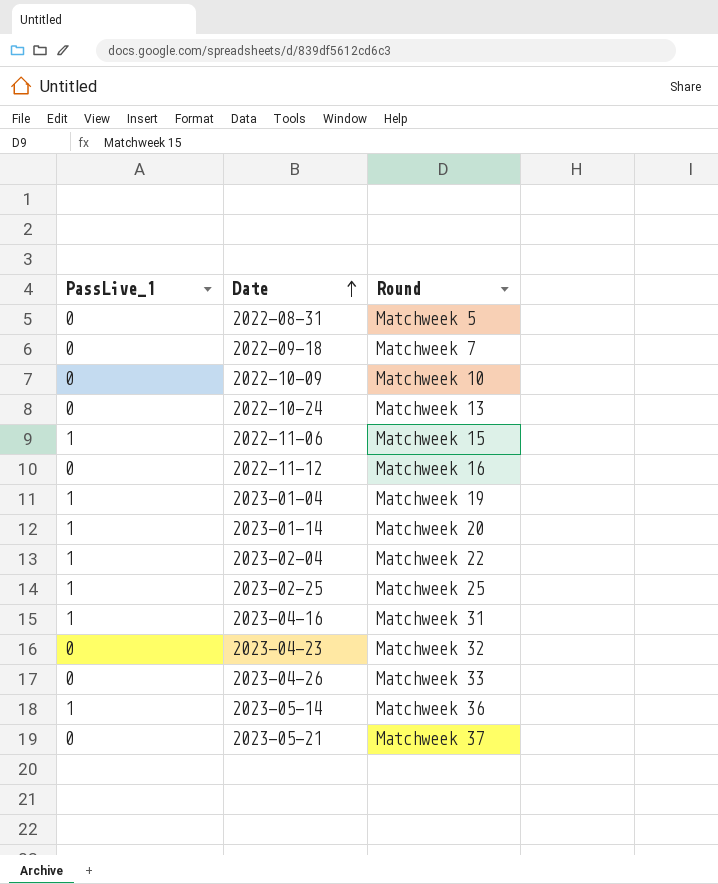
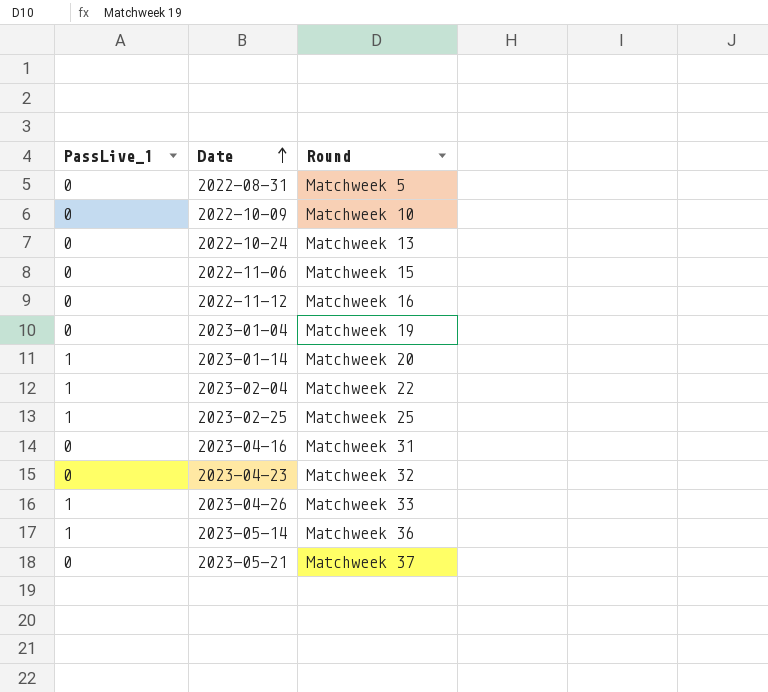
row 2022-09-18: 0 | Matchweek 7 -> none
2022-11-06 | PassLive_1: 1 -> 0
2023-01-04 | PassLive_1: 1 -> 0
2023-04-16 | PassLive_1: 1 -> 0
2023-04-26 | PassLive_1: 0 -> 1

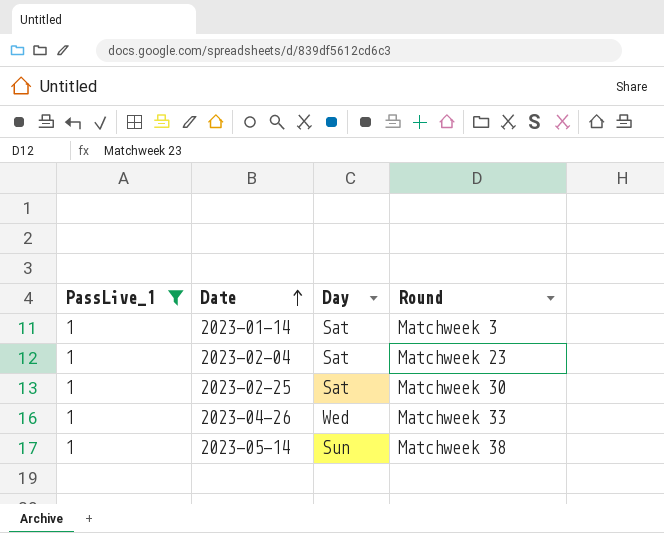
filter: none -> PassLive_1 = 1
column Day | position: none -> 3
2023-01-14 | Round: Matchweek 20 -> Matchweek 3
2023-02-04 | Round: Matchweek 22 -> Matchweek 23
2023-02-25 | Round: Matchweek 25 -> Matchweek 30
2023-05-14 | Round: Matchweek 36 -> Matchweek 38

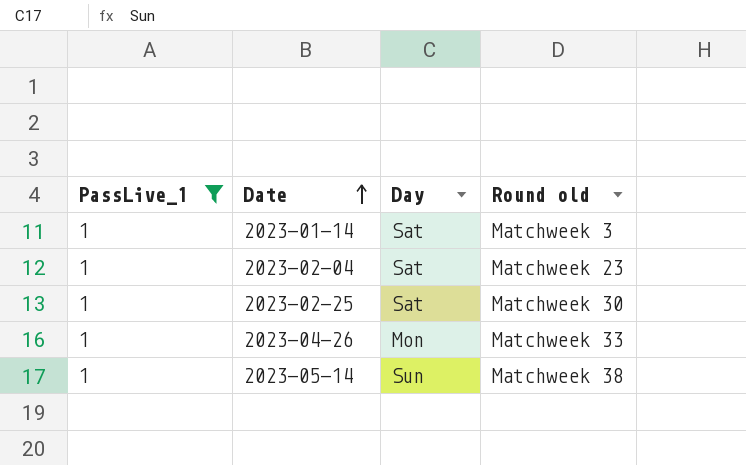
column name: Round -> Round old
2023-04-26 | Day: Wed -> Mon

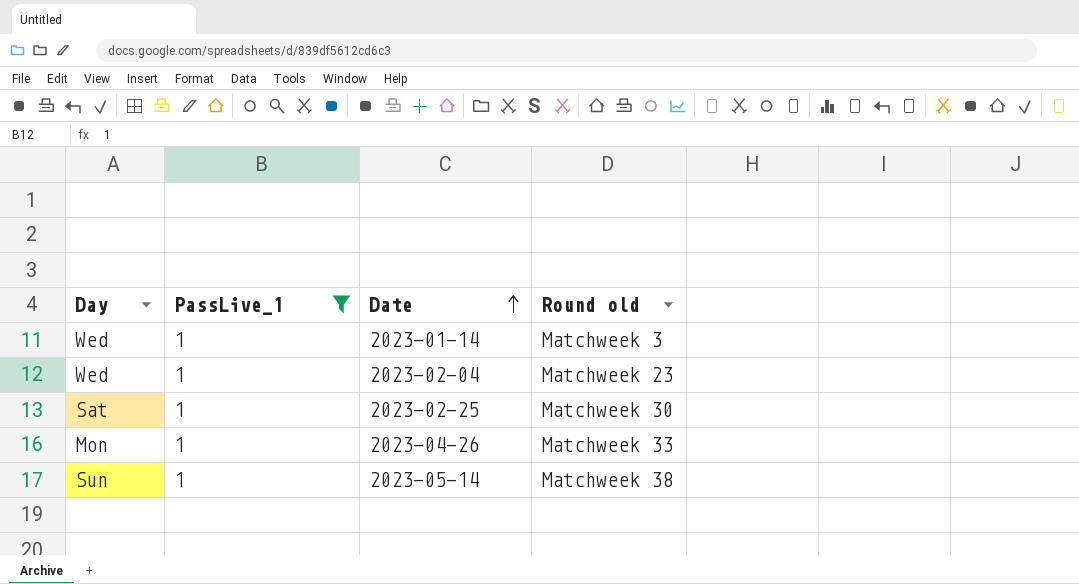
column Day | position: 3 -> 1
2023-01-14 | Day: Sat -> Wed
2023-02-04 | Day: Sat -> Wed

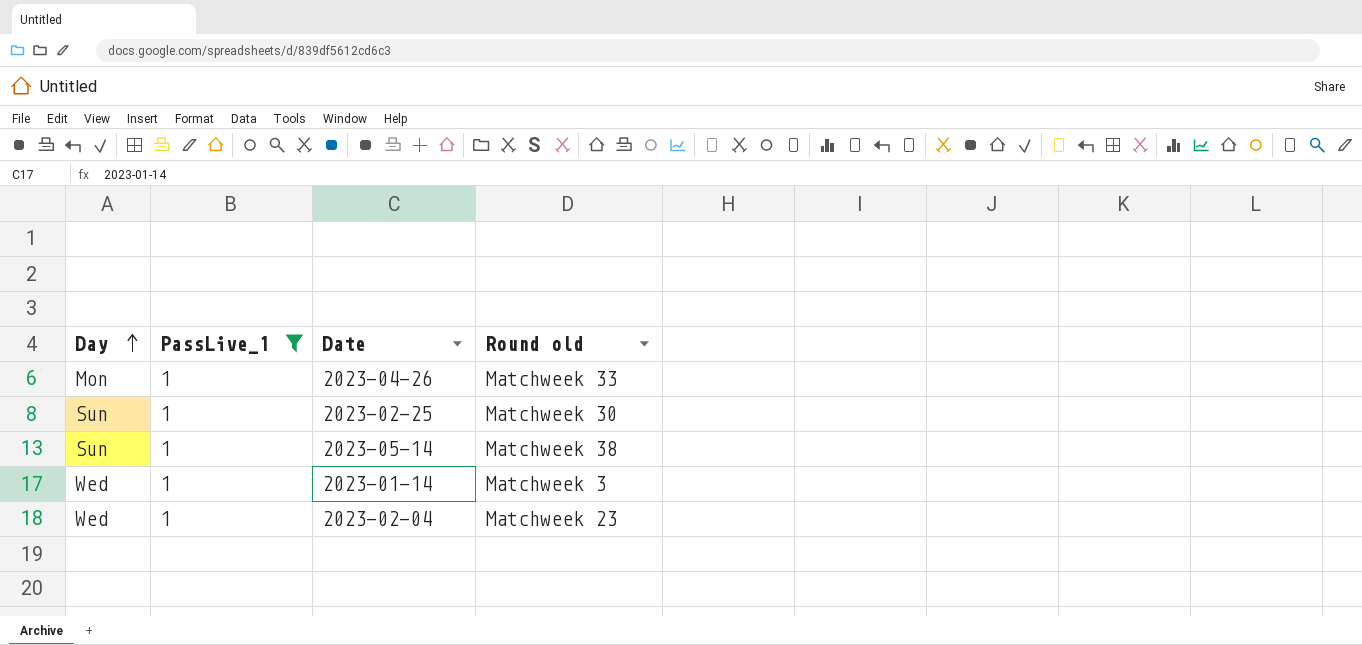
row order: Date ascending -> Day ascending
2023-02-25 | Day: Sat -> Sun

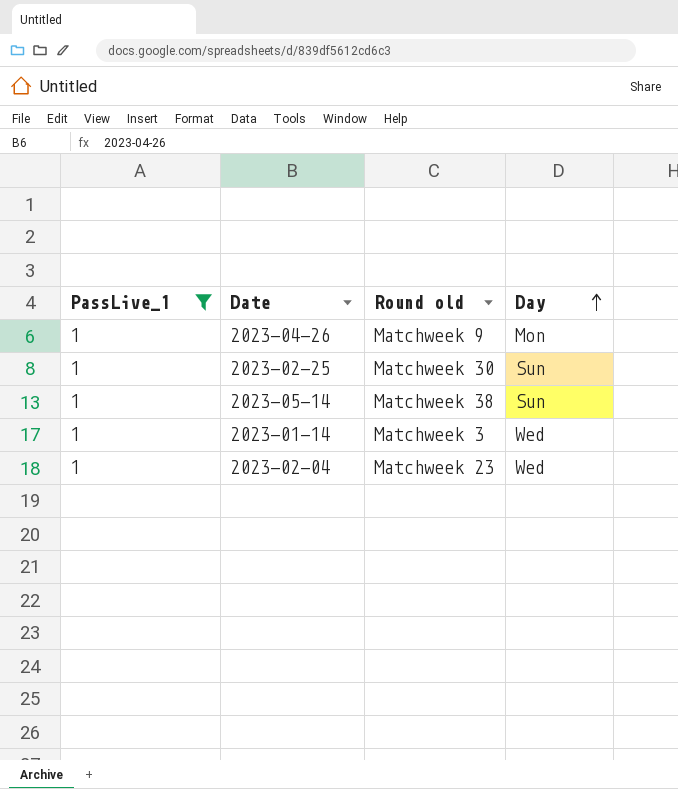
column Day | position: 1 -> 4
2023-04-26 | Round old: Matchweek 33 -> Matchweek 9

